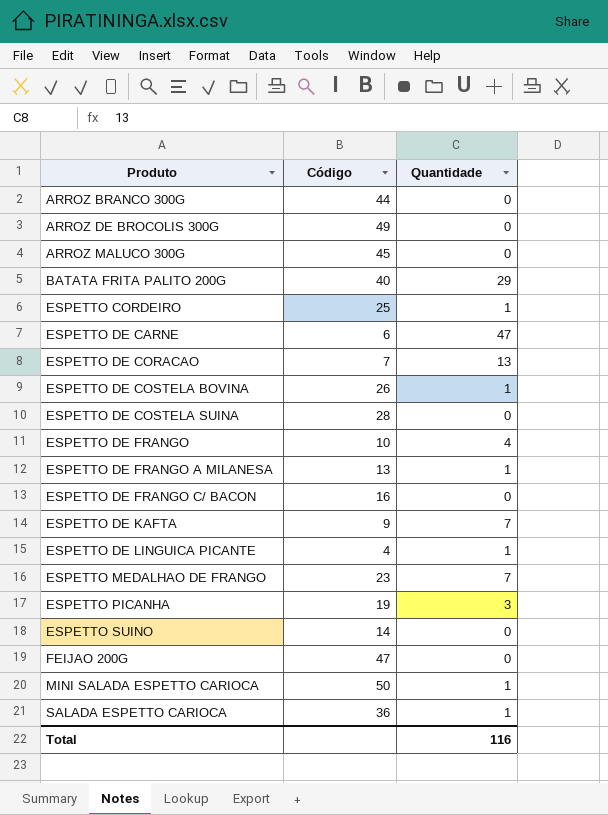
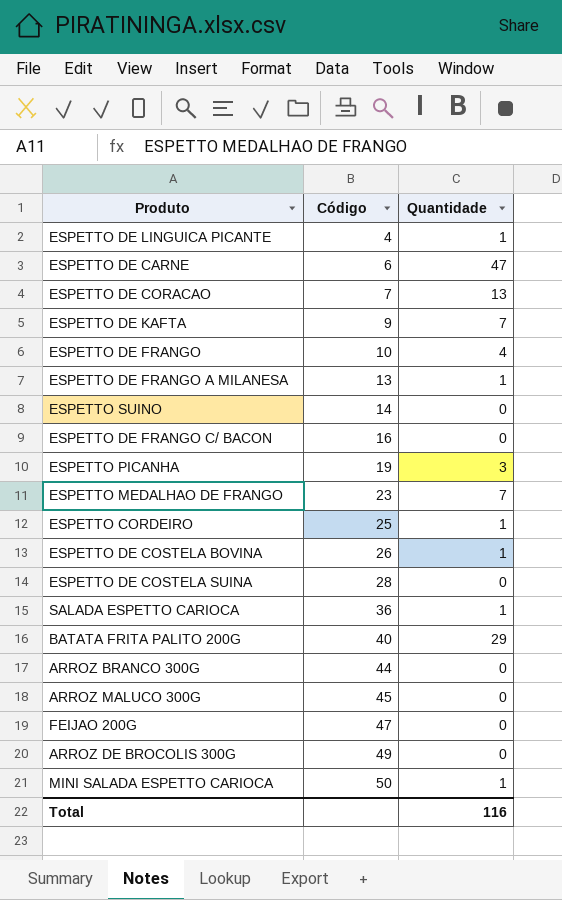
row order: Produto ascending -> Código ascending

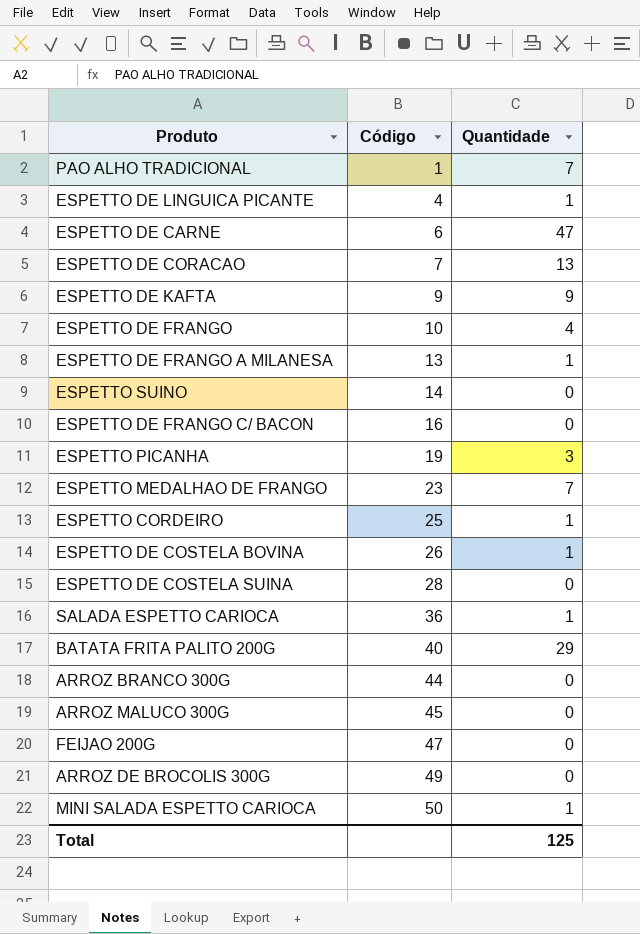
row PAO ALHO TRADICIONAL: none -> 1 | 7
ESPETTO DE KAFTA | Quantidade: 7 -> 9
Total | Quantidade: 116 -> 125

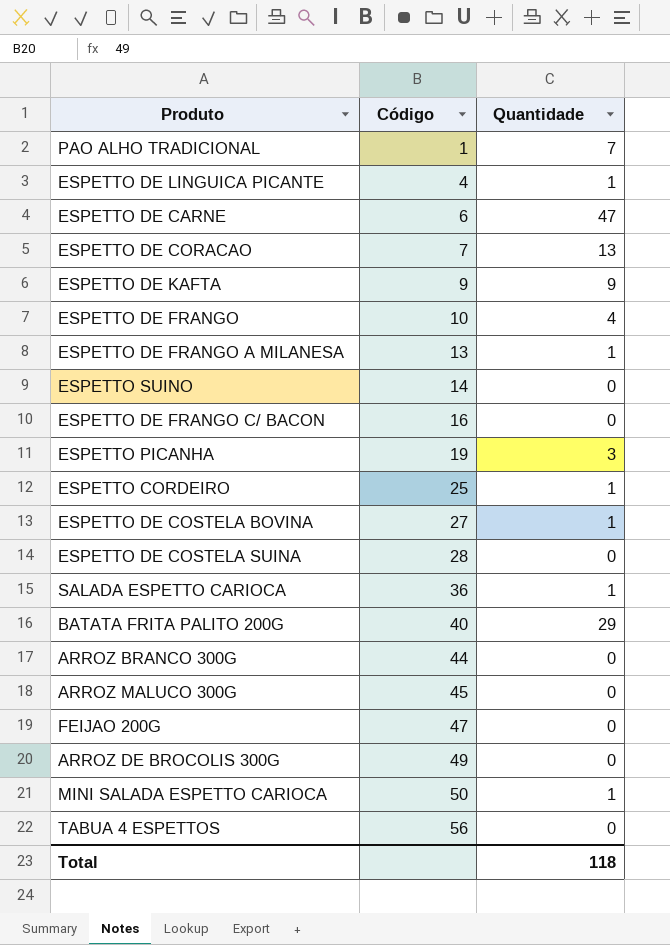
row ESPETTO MEDALHAO DE FRANGO: 23 | 7 -> none
ESPETTO DE COSTELA BOVINA | Código: 26 -> 27
row TABUA 4 ESPETTOS: none -> 56 | 0
Total | Quantidade: 125 -> 118

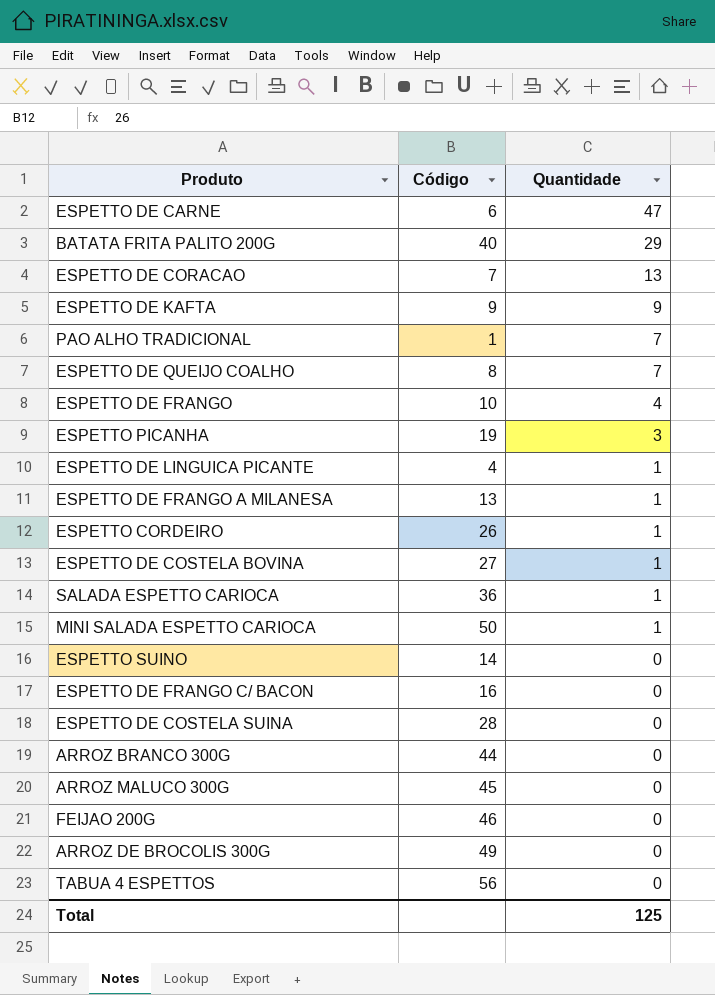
row order: Código ascending -> Quantidade descending
row ESPETTO DE QUEIJO COALHO: none -> 8 | 7
ESPETTO CORDEIRO | Código: 25 -> 26
FEIJAO 200G | Código: 47 -> 46
Total | Quantidade: 118 -> 125

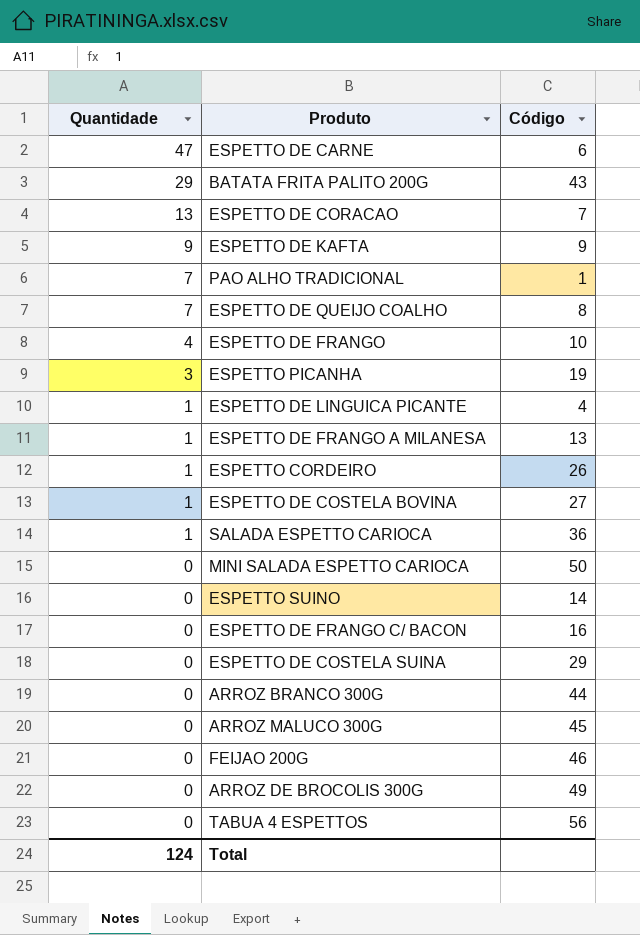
column Quantidade | position: 3 -> 1
BATATA FRITA PALITO 200G | Código: 40 -> 43
MINI SALADA ESPETTO CARIOCA | Quantidade: 1 -> 0
ESPETTO DE COSTELA SUINA | Código: 28 -> 29
Total | Quantidade: 125 -> 124

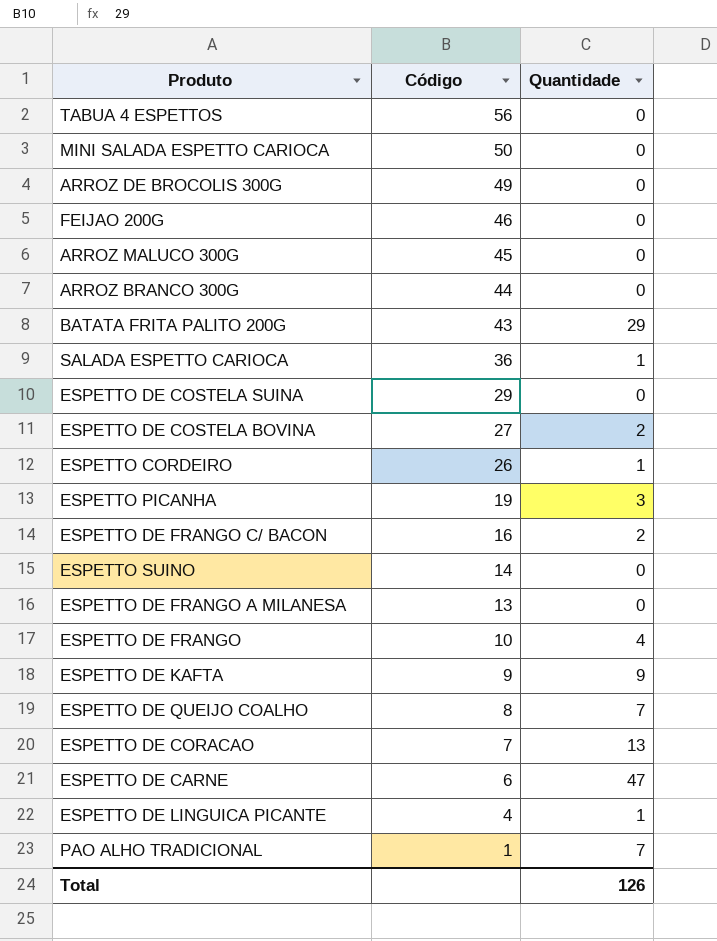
row order: Quantidade descending -> Código descending
column Quantidade | position: 1 -> 3
ESPETTO DE COSTELA BOVINA | Quantidade: 1 -> 2
ESPETTO DE FRANGO C/ BACON | Quantidade: 0 -> 2
ESPETTO DE FRANGO A MILANESA | Quantidade: 1 -> 0
Total | Quantidade: 124 -> 126

